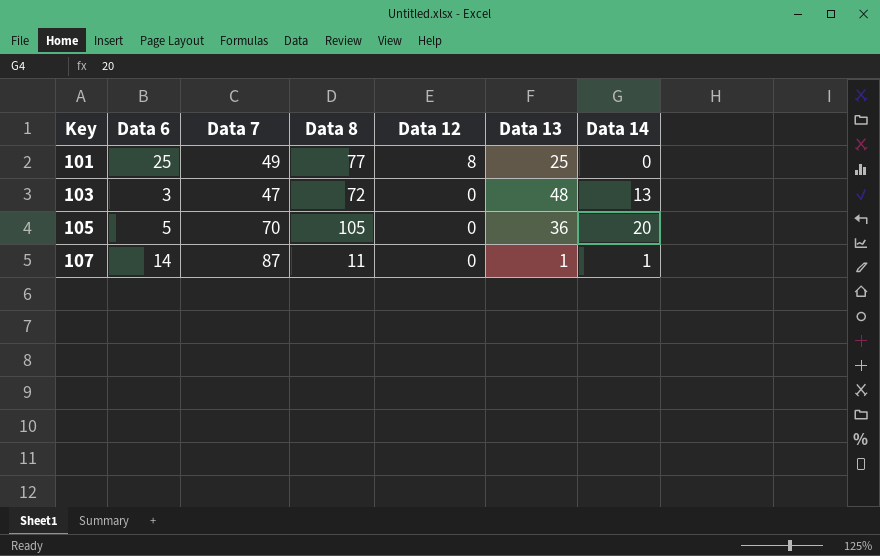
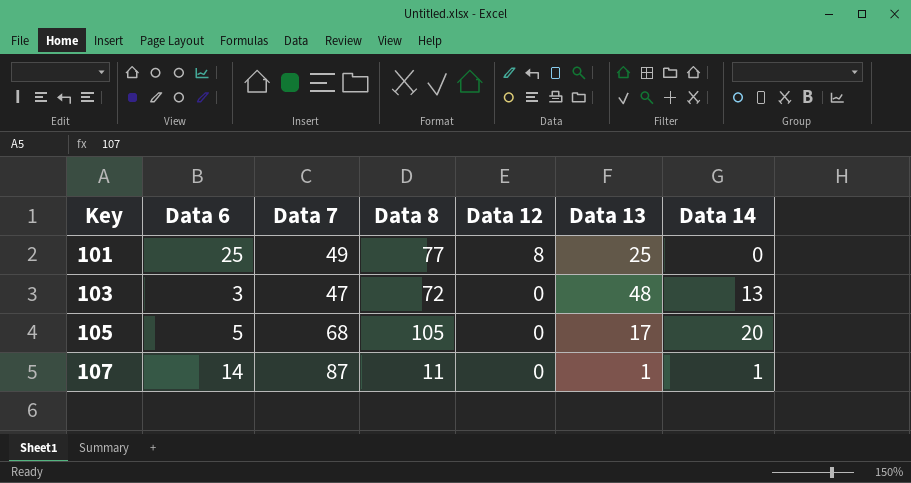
105 | Data 7: 70 -> 68
105 | Data 13: 36 -> 17

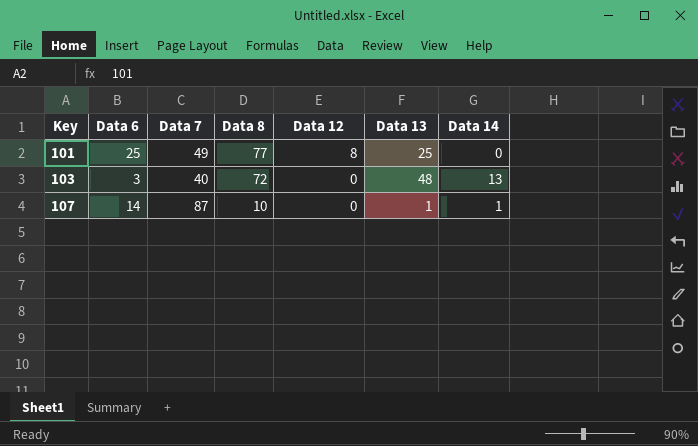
row 105: 5 | 68 | 105 | 0 | 17 | 20 -> none
103 | Data 7: 47 -> 40
107 | Data 8: 11 -> 10

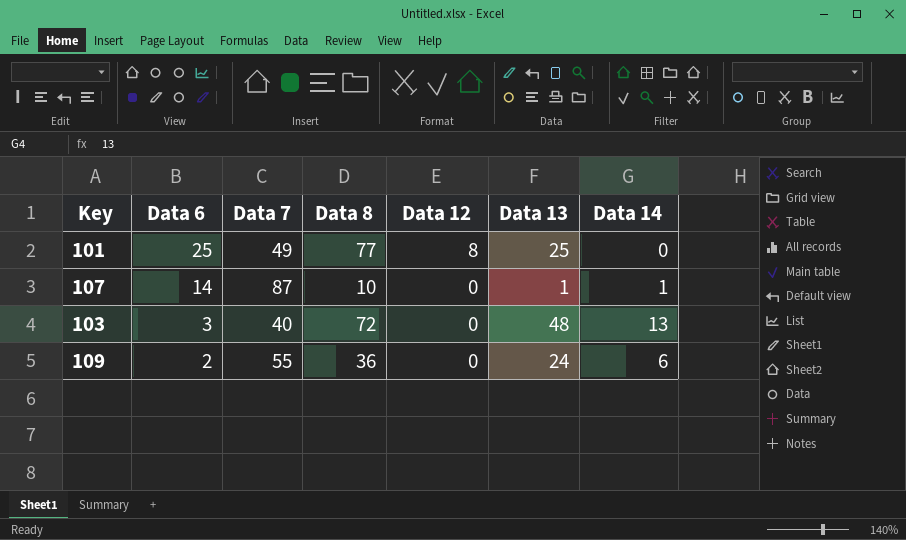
row order: Key ascending -> Data 6 descending
row 109: none -> 2 | 55 | 36 | 0 | 24 | 6

